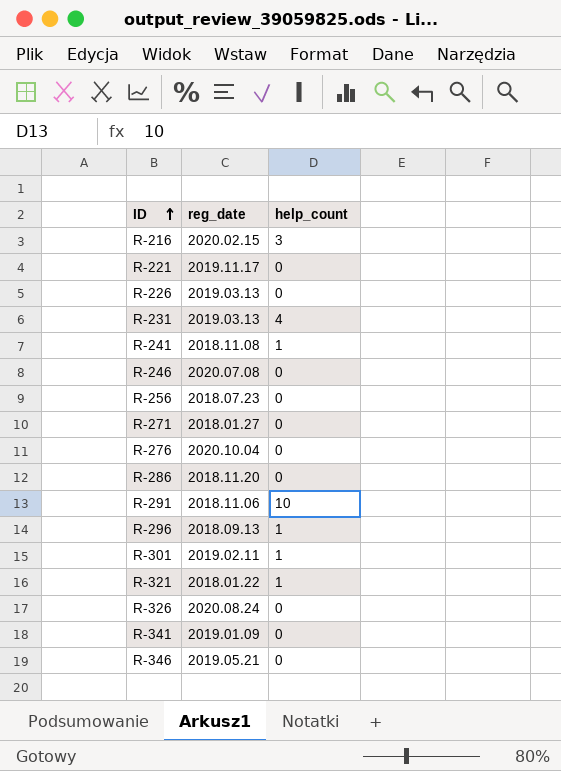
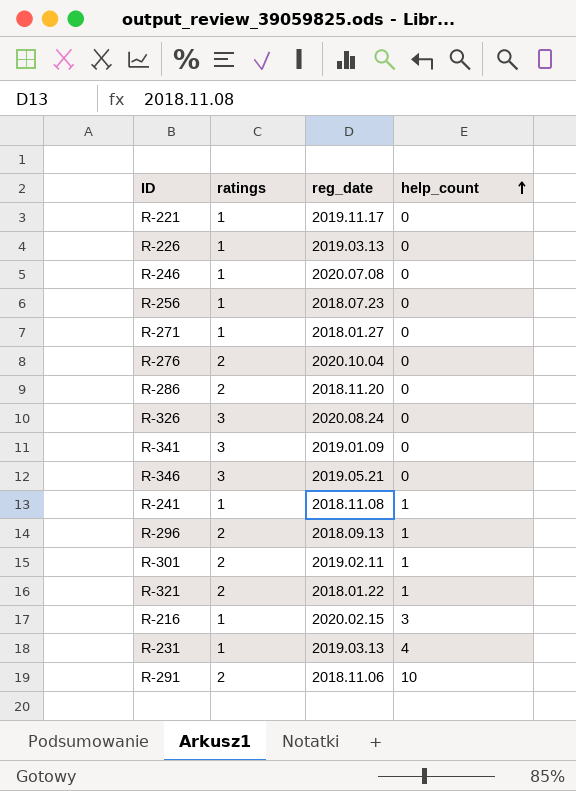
row order: ID ascending -> help_count ascending
column ratings | position: none -> 2

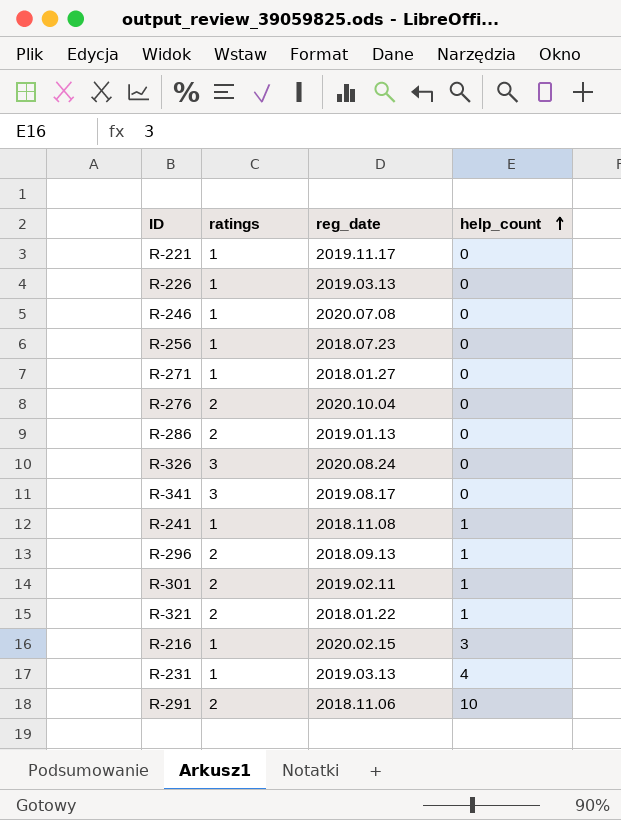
row R-346: 3 | 2019.05.21 | 0 -> none
R-286 | reg_date: 2018.11.20 -> 2019.01.13
R-341 | reg_date: 2019.01.09 -> 2019.08.17

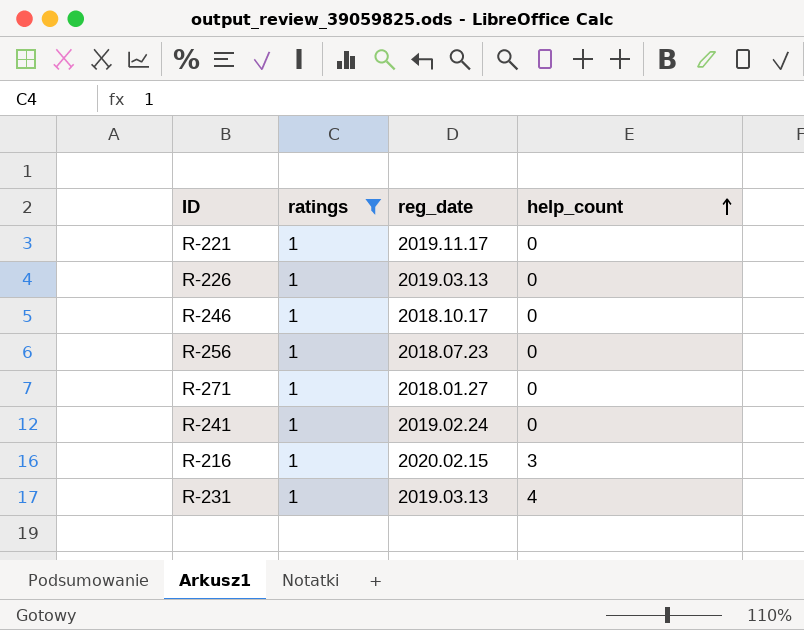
filter: none -> ratings = 1
R-246 | reg_date: 2020.07.08 -> 2018.10.17
R-241 | reg_date: 2018.11.08 -> 2019.02.24
R-241 | help_count: 1 -> 0

